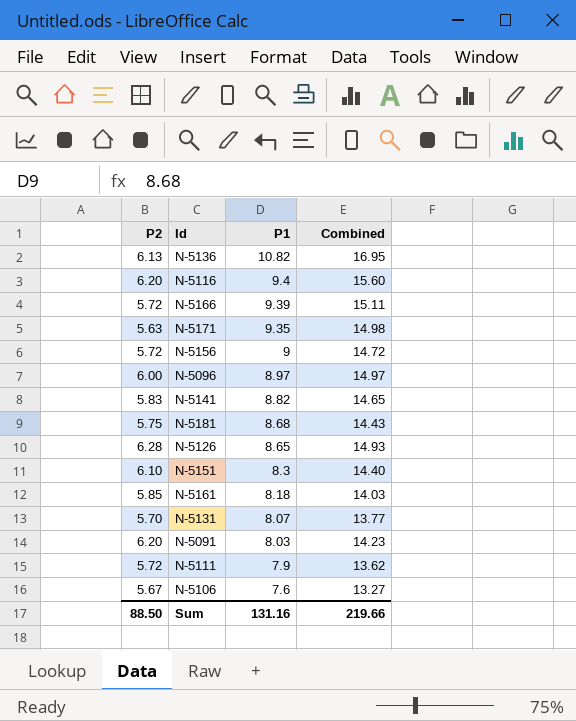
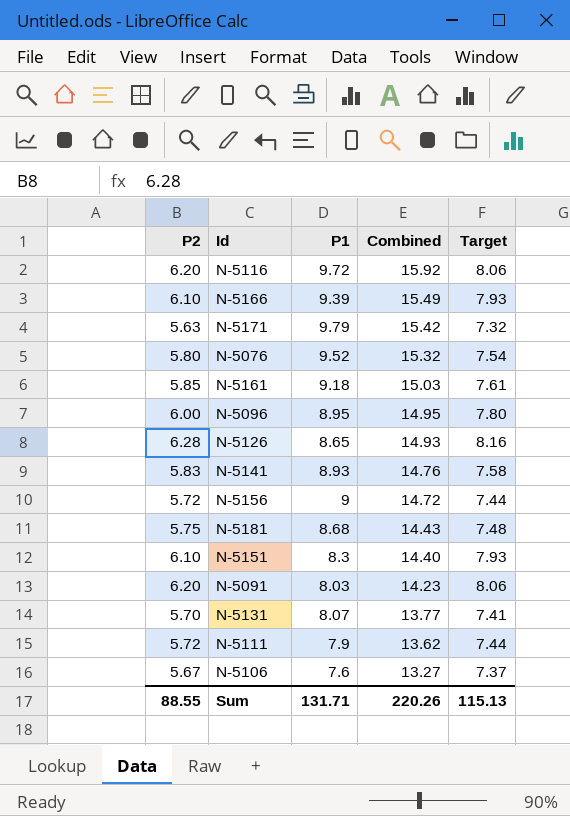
row order: P1 descending -> Combined descending
column Target | formula: none -> [P2] * 1.3
row N-5136: 6.13 | 10.82 | 16.95 -> none
N-5116 | P1: 9.4 -> 9.72
N-5116 | Combined: 15.60 -> 15.92
N-5166 | P2: 5.72 -> 6.10
N-5166 | Combined: 15.11 -> 15.49
N-5171 | P1: 9.35 -> 9.79
N-5171 | Combined: 14.98 -> 15.42
row N-5076: none -> 5.80 | 9.52 | 15.32 | 7.54
N-5161 | P1: 8.18 -> 9.18
N-5161 | Combined: 14.03 -> 15.03
N-5096 | P1: 8.97 -> 8.95
N-5096 | Combined: 14.97 -> 14.95
N-5141 | P1: 8.82 -> 8.93
N-5141 | Combined: 14.65 -> 14.76
Sum | P2: 88.50 -> 88.55
Sum | P1: 131.16 -> 131.71
Sum | Combined: 219.66 -> 220.26

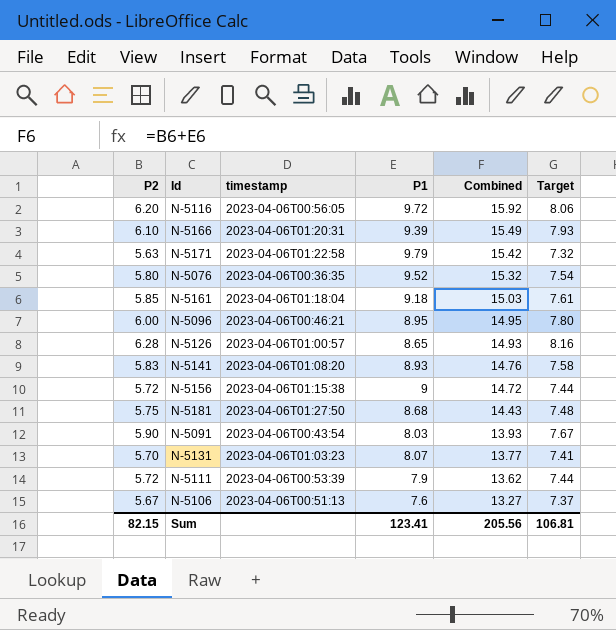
column timestamp | position: none -> 3
row N-5151: 6.10 | 8.3 | 14.40 | 7.93 -> none
N-5091 | P2: 6.20 -> 5.90
N-5091 | Combined: 14.23 -> 13.93
N-5091 | Target: 8.06 -> 7.67
Sum | P2: 88.55 -> 82.15
Sum | P1: 131.71 -> 123.41
Sum | Combined: 220.26 -> 205.56
Sum | Target: 115.13 -> 106.81

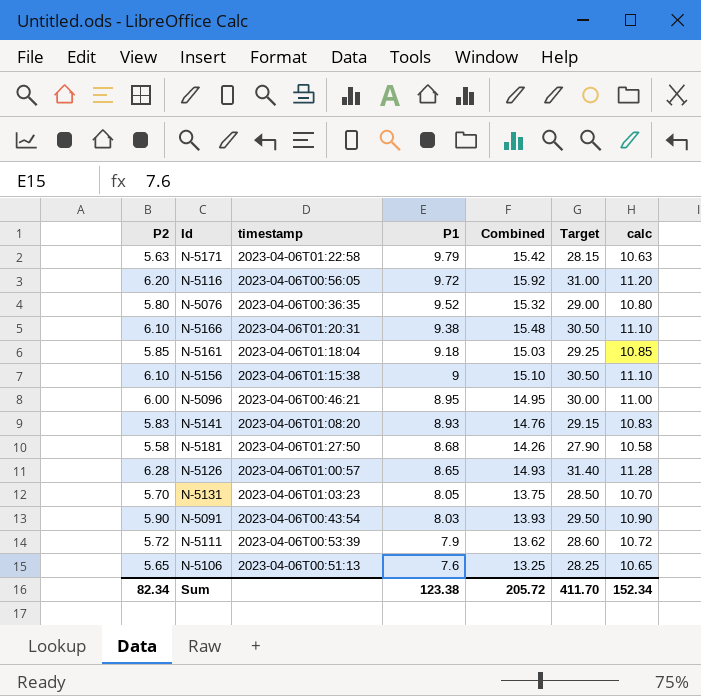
row order: Combined descending -> P1 descending
column Target | formula: [P2] * 1.3 -> [P2] * 5
column calc | formula: none -> [P2] + 5
N-5166 | P1: 9.39 -> 9.38
N-5166 | Combined: 15.49 -> 15.48
N-5156 | P2: 5.72 -> 6.10
N-5156 | Combined: 14.72 -> 15.10
N-5181 | P2: 5.75 -> 5.58
N-5181 | Combined: 14.43 -> 14.26
N-5131 | P1: 8.07 -> 8.05
N-5131 | Combined: 13.77 -> 13.75
N-5106 | P2: 5.67 -> 5.65
N-5106 | Combined: 13.27 -> 13.25
Sum | P2: 82.15 -> 82.34
Sum | P1: 123.41 -> 123.38
Sum | Combined: 205.56 -> 205.72
Sum | Target: 106.81 -> 411.70

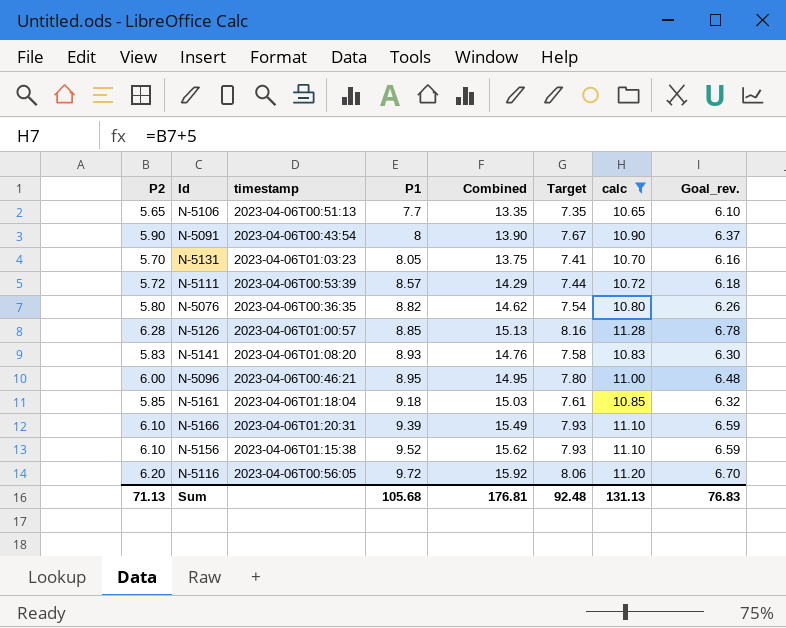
filter: none -> calc >= 10.65
row order: P1 descending -> P1 ascending
column Target | formula: [P2] * 5 -> [P2] * 1.3
column Goal_rev. | formula: none -> [P2] * 1.08
N-5106 | P1: 7.6 -> 7.7
N-5106 | Combined: 13.25 -> 13.35
N-5091 | P1: 8.03 -> 8
N-5091 | Combined: 13.93 -> 13.90
N-5111 | P1: 7.9 -> 8.57
N-5111 | Combined: 13.62 -> 14.29
N-5076 | P1: 9.52 -> 8.82
N-5076 | Combined: 15.32 -> 14.62
N-5126 | P1: 8.65 -> 8.85
N-5126 | Combined: 14.93 -> 15.13
N-5166 | P1: 9.38 -> 9.39
N-5166 | Combined: 15.48 -> 15.49
N-5156 | P1: 9 -> 9.52
N-5156 | Combined: 15.10 -> 15.62
Sum | P2: 82.34 -> 71.13
Sum | P1: 123.38 -> 105.68
Sum | Combined: 205.72 -> 176.81
Sum | Target: 411.70 -> 92.48
Sum | calc: 152.34 -> 131.13

